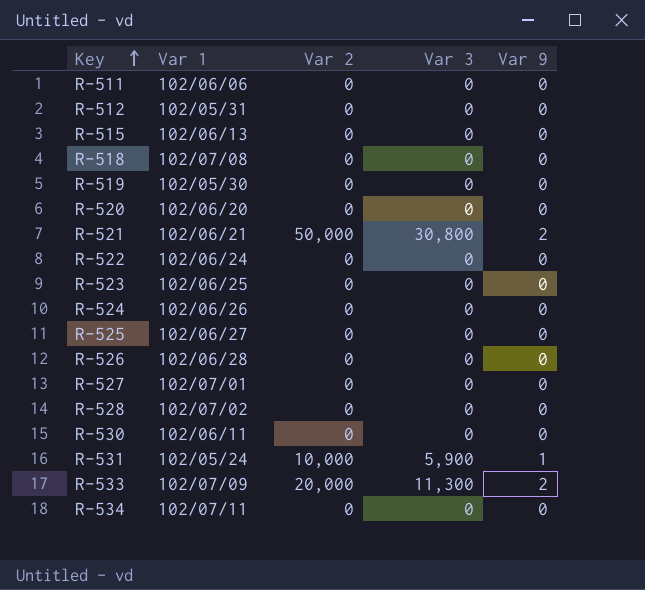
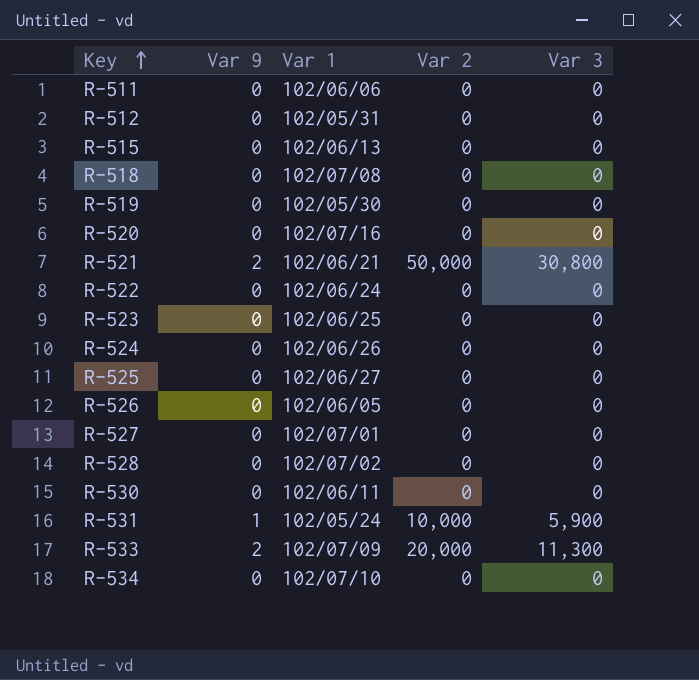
column Var 9 | position: 5 -> 2
R-520 | Var 1: 102/06/20 -> 102/07/16
R-526 | Var 1: 102/06/28 -> 102/06/05
R-534 | Var 1: 102/07/11 -> 102/07/10

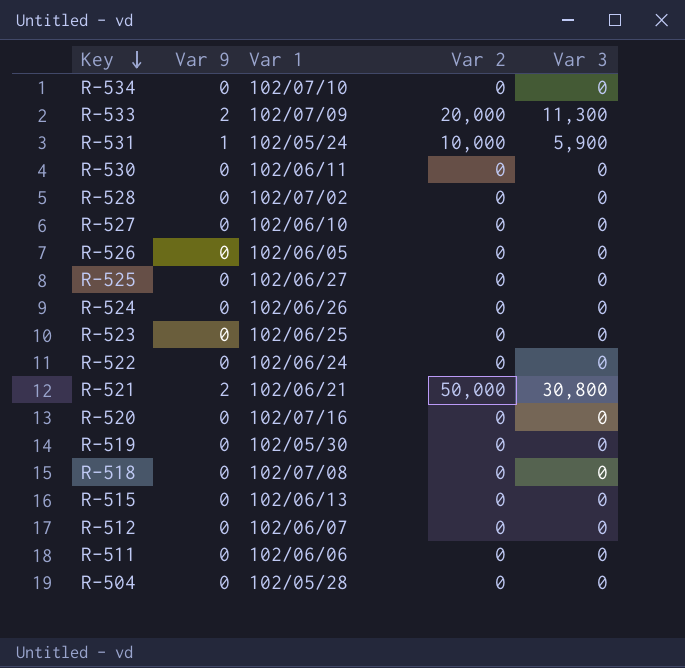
row order: Key ascending -> Key descending
R-527 | Var 1: 102/07/01 -> 102/06/10
R-512 | Var 1: 102/05/31 -> 102/06/07
row R-504: none -> 0 | 102/05/28 | 0 | 0

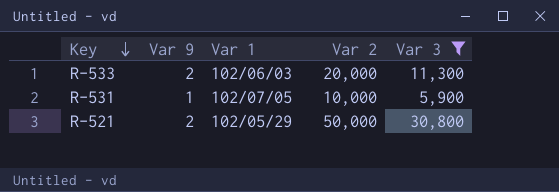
filter: none -> Var 3 != 0
R-533 | Var 1: 102/07/09 -> 102/06/03
R-531 | Var 1: 102/05/24 -> 102/07/05
R-521 | Var 1: 102/06/21 -> 102/05/29

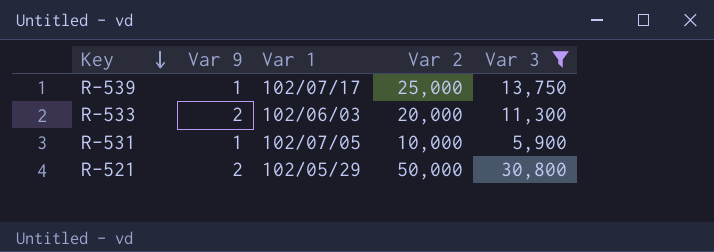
row R-539: none -> 1 | 102/07/17 | 25,000 | 13,750

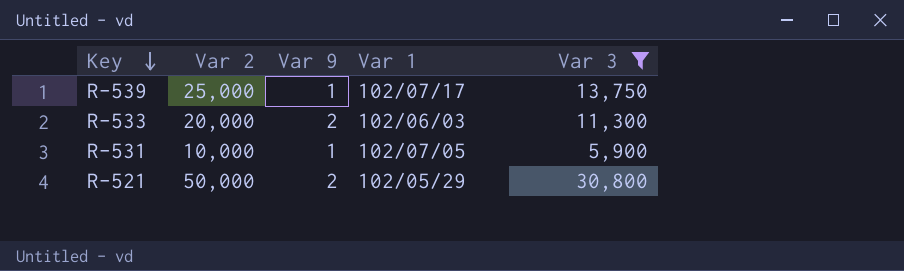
column Var 2 | position: 4 -> 2

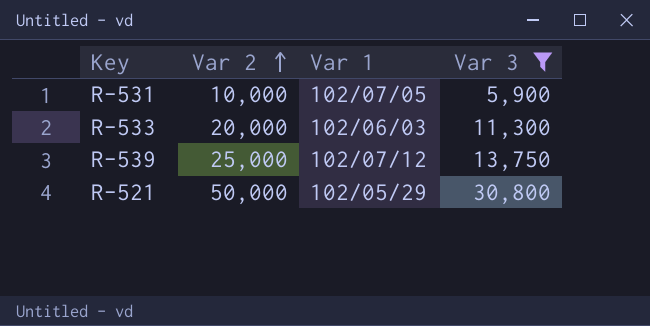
row order: Key descending -> Var 2 ascending
column Var 9 | position: 3 -> none
R-539 | Var 1: 102/07/17 -> 102/07/12

